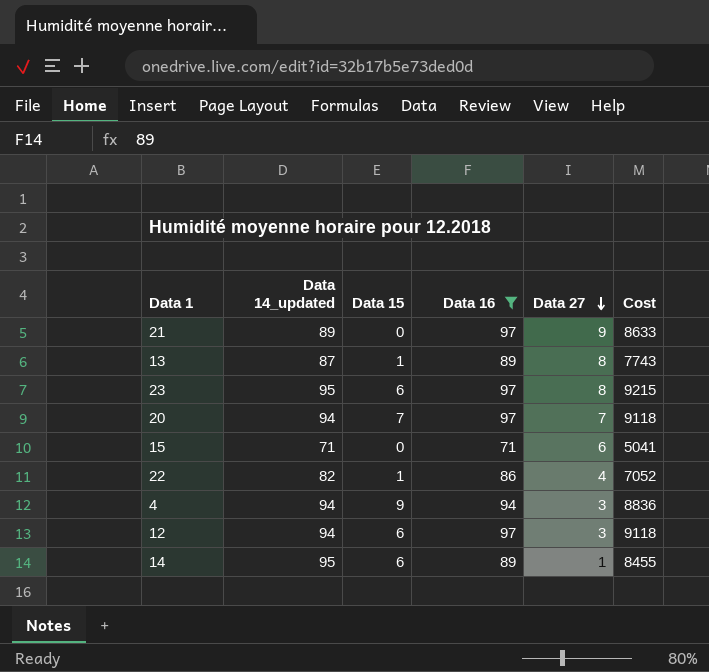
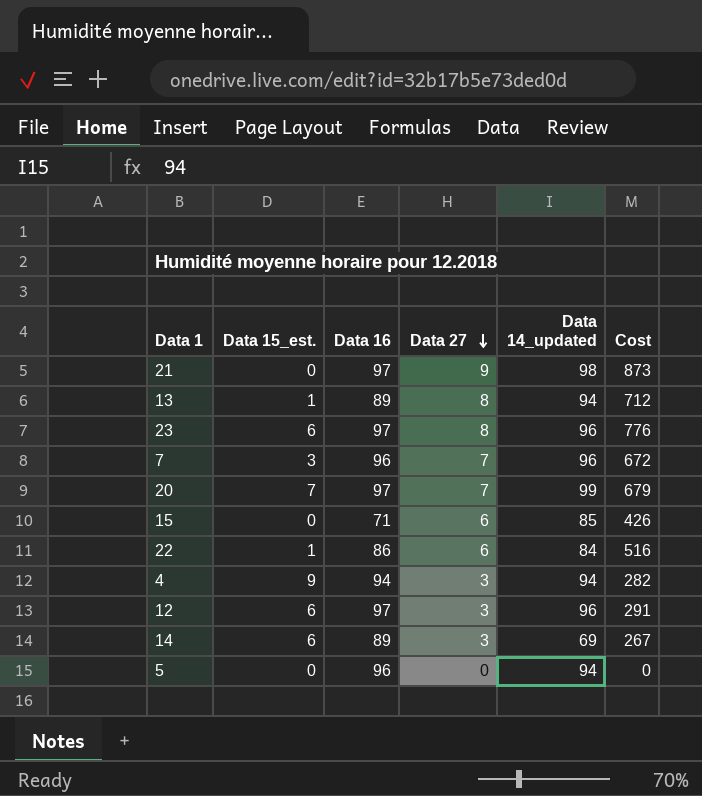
filter: Data 16 != 96 -> none
column name: Data 15 -> Data 15_est.
column Data 14_updated | position: 2 -> 5
column Cost | formula: [Data 14_updated] * [Data 16] -> [Data 16] * [Data 27]
21 | Data 14_updated: 89 -> 98
13 | Data 14_updated: 87 -> 94
23 | Data 14_updated: 95 -> 96
20 | Data 14_updated: 94 -> 99
15 | Data 14_updated: 71 -> 85
22 | Data 27: 4 -> 6
22 | Data 14_updated: 82 -> 84
12 | Data 14_updated: 94 -> 96
14 | Data 27: 1 -> 3
14 | Data 14_updated: 95 -> 69

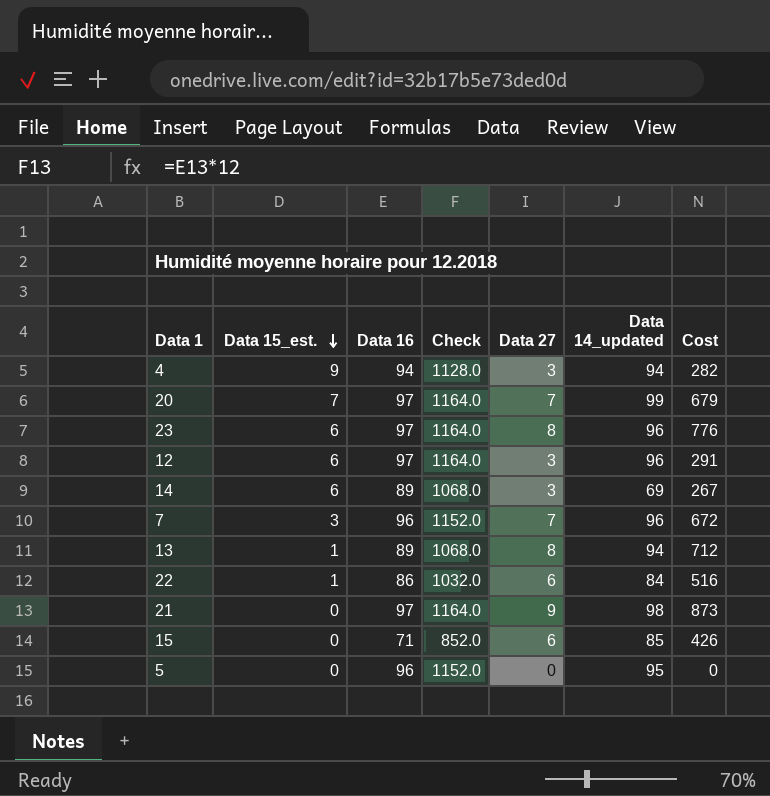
row order: Data 27 descending -> Data 15_est. descending
column Check | formula: none -> [Data 16] * 12
5 | Data 14_updated: 94 -> 95

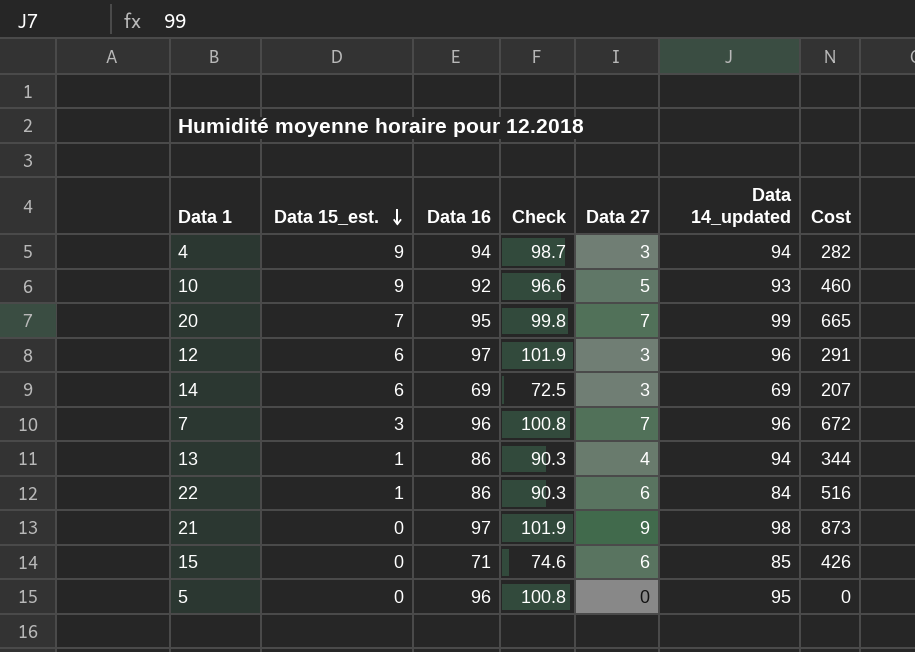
column Check | formula: [Data 16] * 12 -> [Data 16] * 1.05
row 23: 6 | 97 | 1164.0 | 8 | 96 | 776 -> none
row 10: none -> 9 | 92 | 96.6 | 5 | 93 | 460
20 | Data 16: 97 -> 95
20 | Cost: 679 -> 665
14 | Data 16: 89 -> 69
14 | Cost: 267 -> 207
13 | Data 16: 89 -> 86
13 | Data 27: 8 -> 4
13 | Cost: 712 -> 344

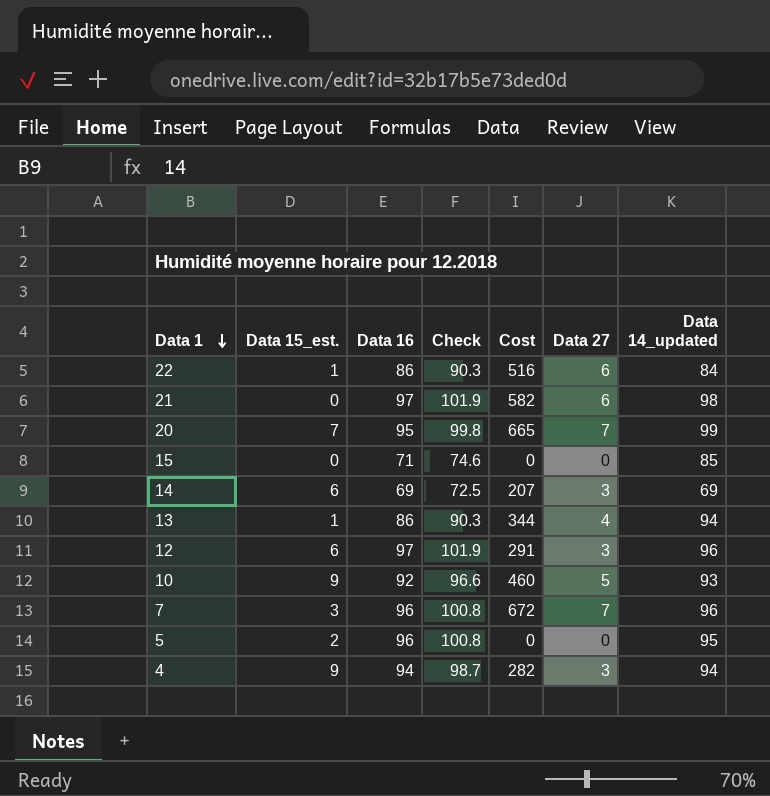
row order: Data 15_est. descending -> Data 1 descending
column Cost | position: 7 -> 5
21 | Cost: 873 -> 582
21 | Data 27: 9 -> 6
15 | Cost: 426 -> 0
15 | Data 27: 6 -> 0
5 | Data 15_est.: 0 -> 2

